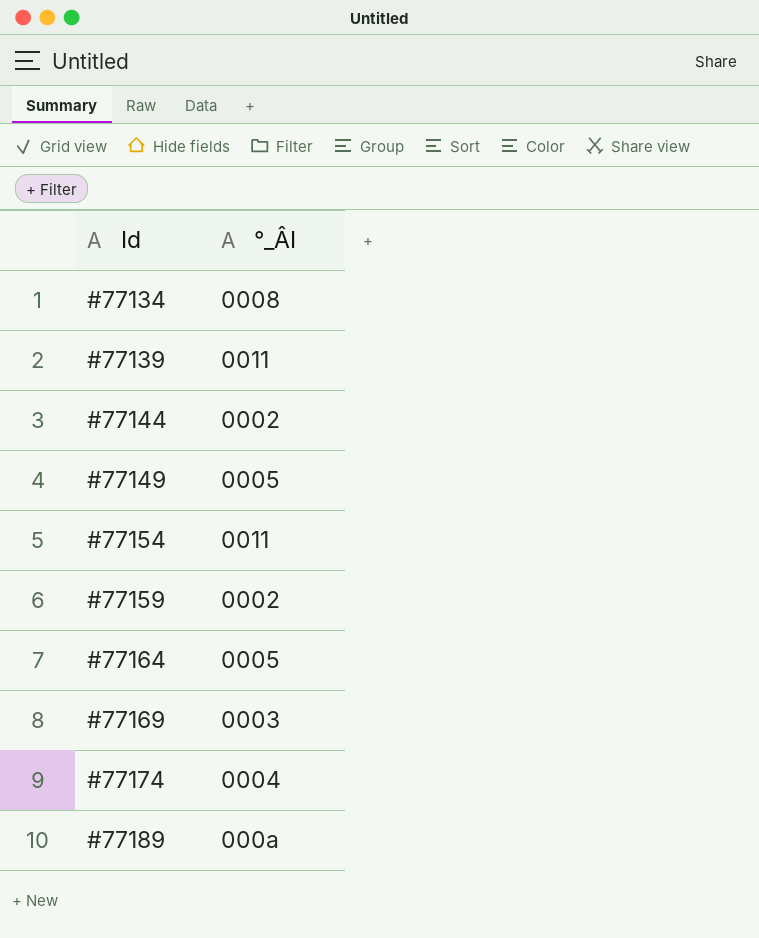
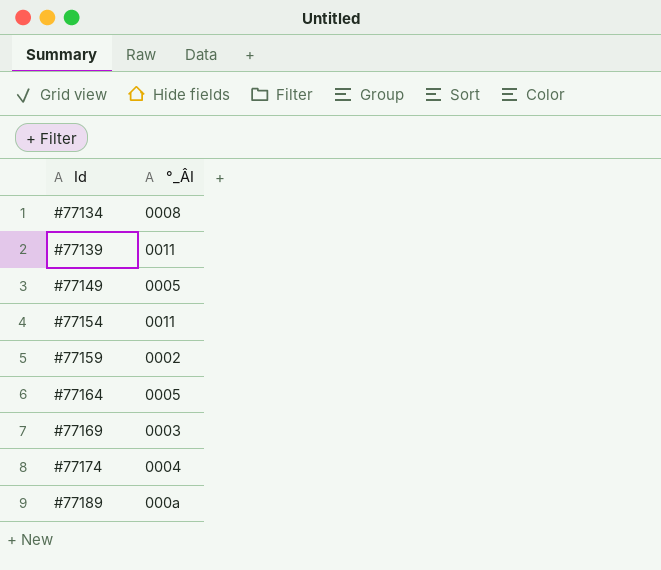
row #77144: 0002 -> none

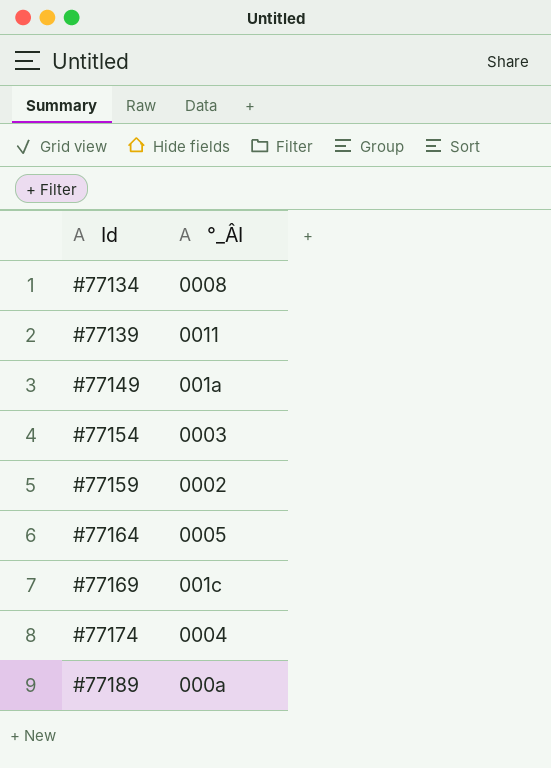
#77149 | °_ÂI: 0005 -> 001a
#77154 | °_ÂI: 0011 -> 0003
#77169 | °_ÂI: 0003 -> 001c

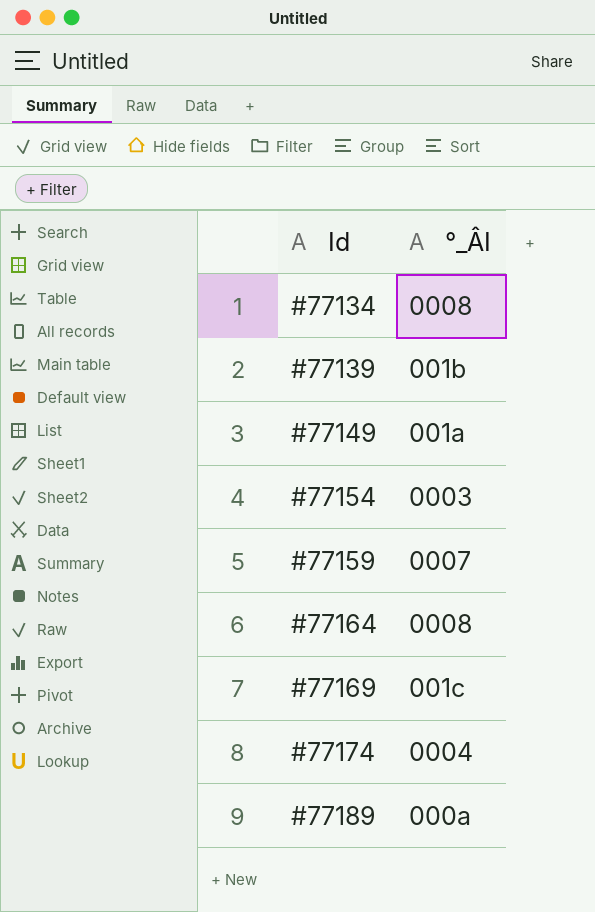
#77139 | °_ÂI: 0011 -> 001b
#77159 | °_ÂI: 0002 -> 0007
#77164 | °_ÂI: 0005 -> 0008

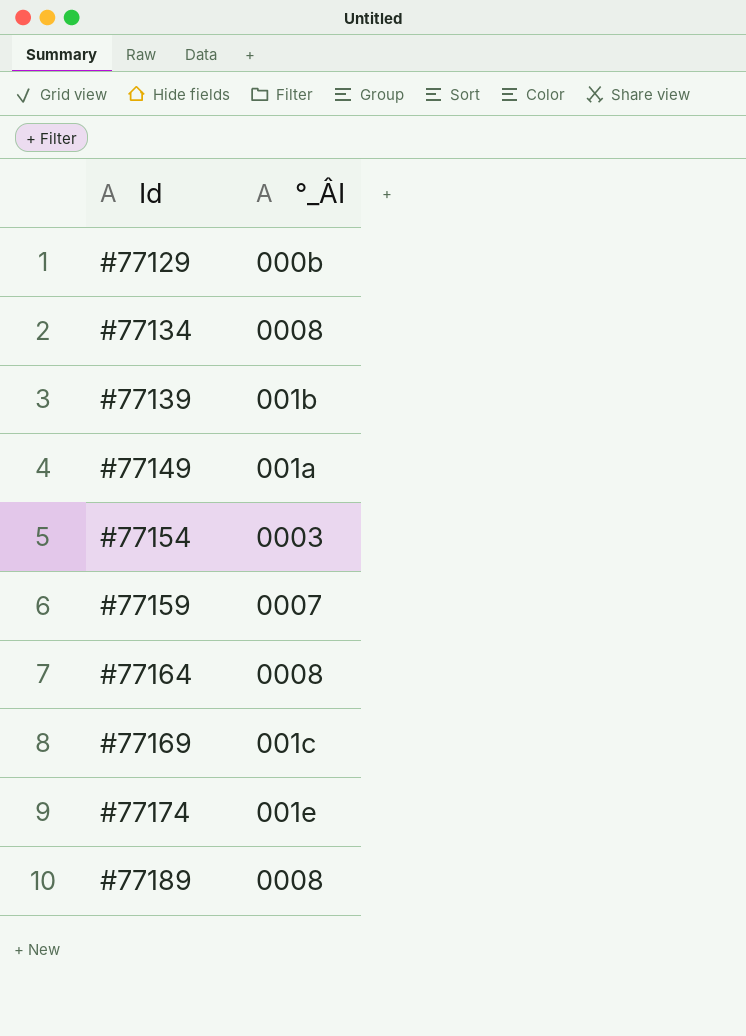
row #77129: none -> 000b
#77174 | °_ÂI: 0004 -> 001e
#77189 | °_ÂI: 000a -> 0008

